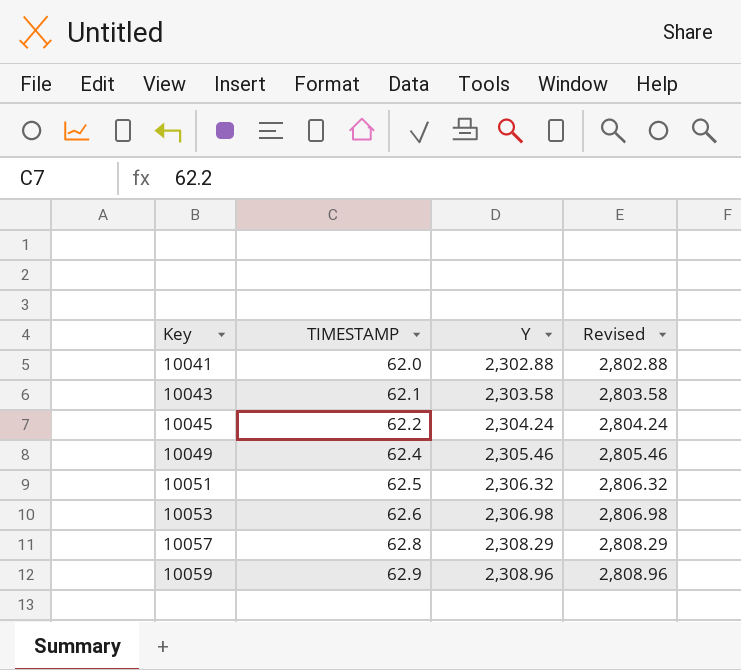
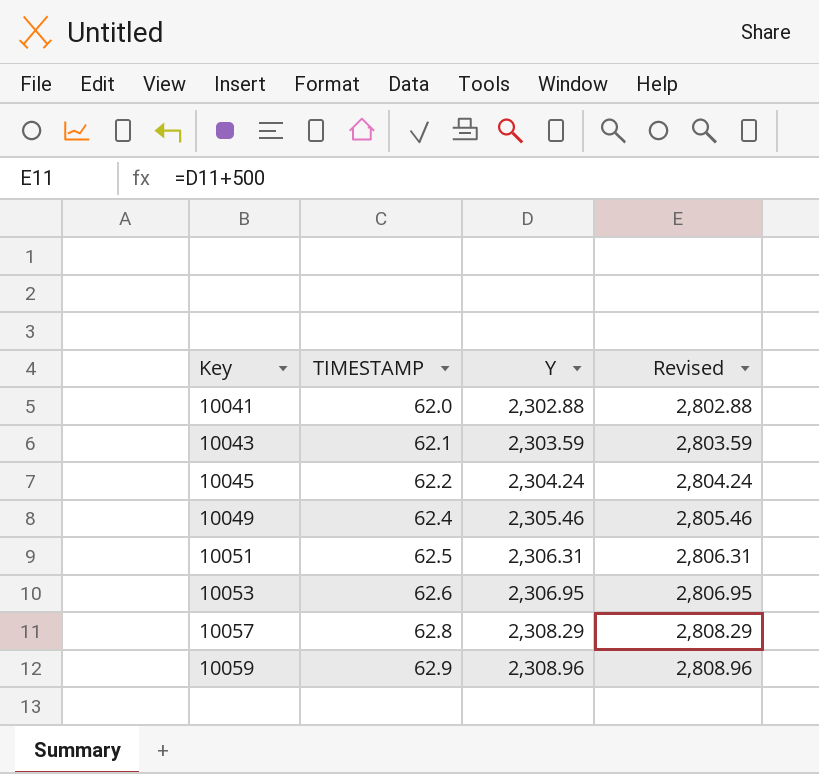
10043 | Y: 2,303.58 -> 2,303.59
10043 | Revised: 2,803.58 -> 2,803.59
10051 | Y: 2,306.32 -> 2,306.31
10051 | Revised: 2,806.32 -> 2,806.31
10053 | Y: 2,306.98 -> 2,306.95
10053 | Revised: 2,806.98 -> 2,806.95

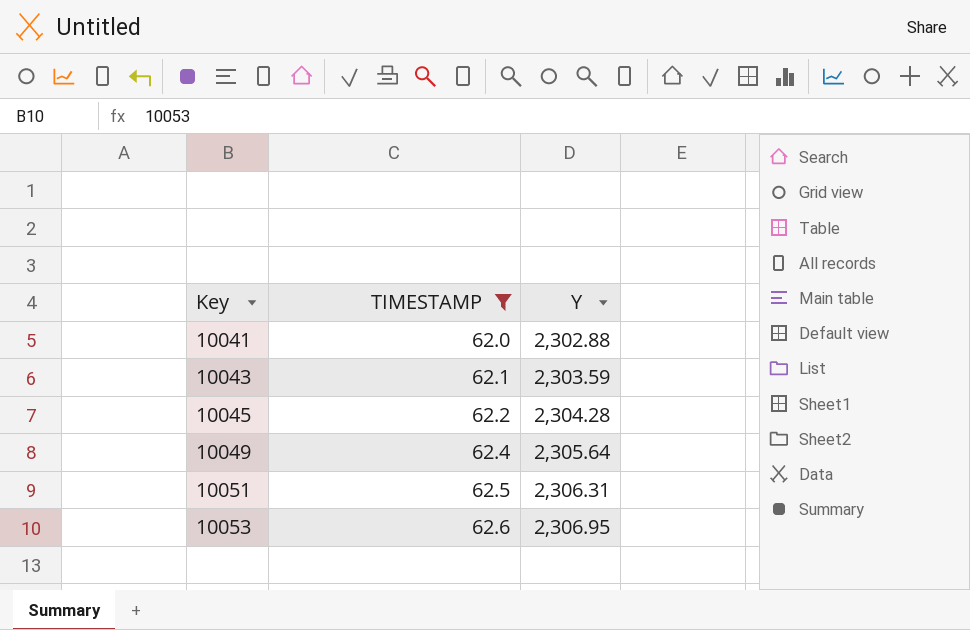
filter: none -> TIMESTAMP <= 62.6
column Revised | formula: [Y] + 500 -> none
10045 | Y: 2,304.24 -> 2,304.28
10049 | Y: 2,305.46 -> 2,305.64

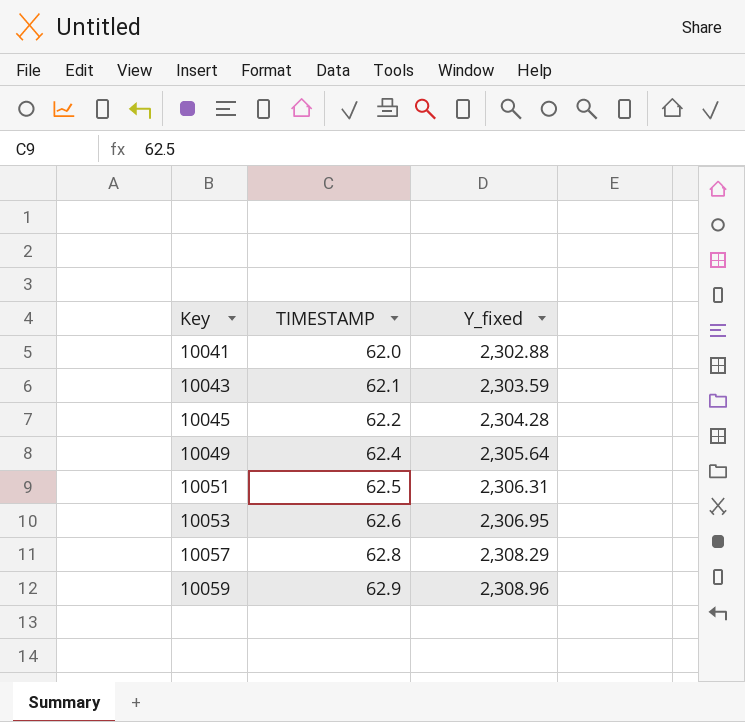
filter: TIMESTAMP <= 62.6 -> none
column name: Y -> Y_fixed

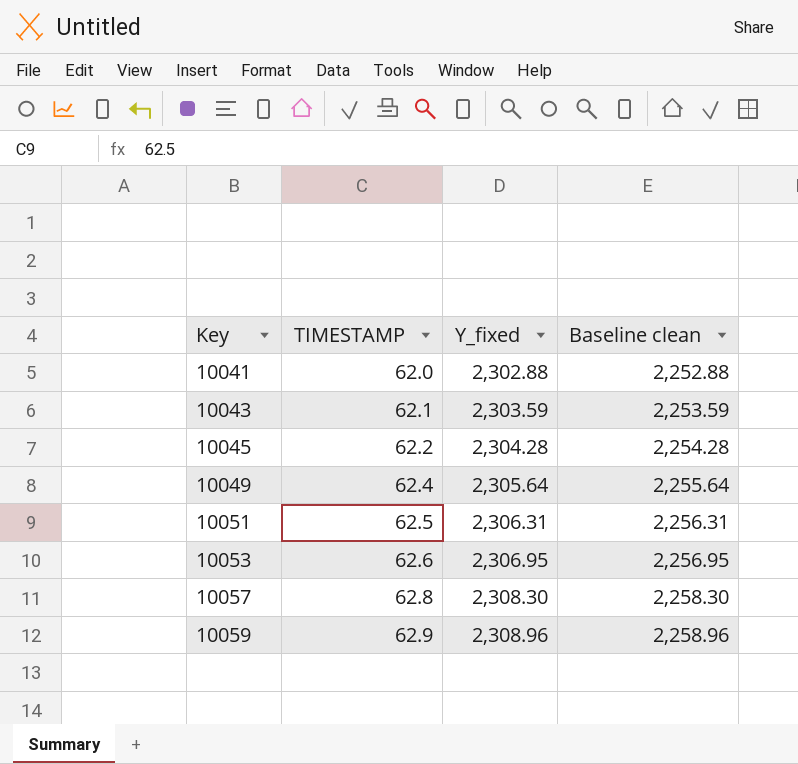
column Baseline clean | formula: none -> [Y_fixed] - 50
10057 | Y_fixed: 2,308.29 -> 2,308.30

